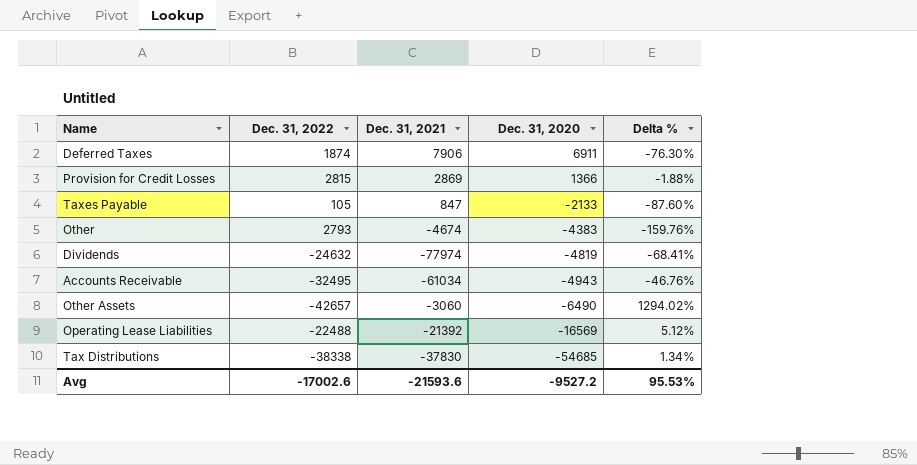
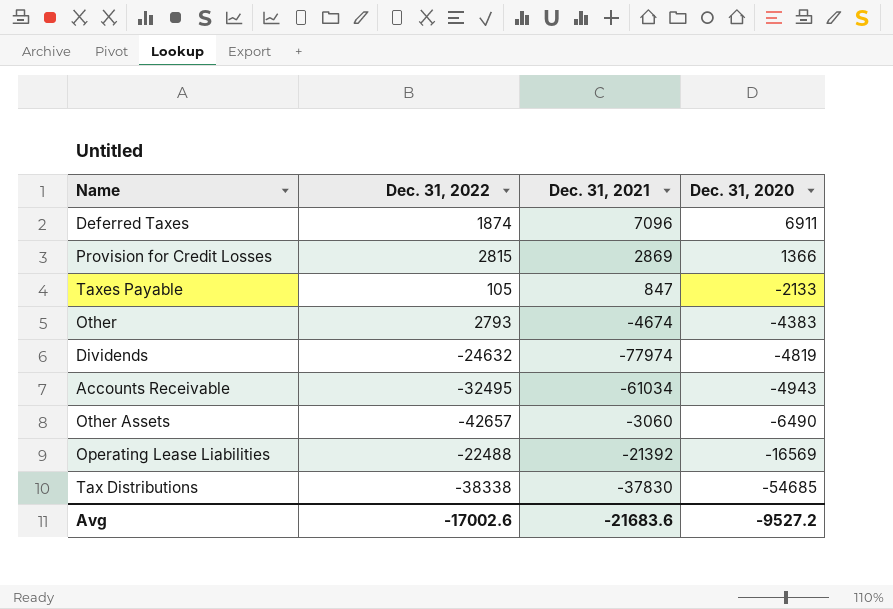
column Delta % | formula: ([Dec. 31, 2022] - [Dec. 31, 2021]) / [Dec. 31, 2021] -> none
Deferred Taxes | Dec. 31, 2021: 7906 -> 7096
Avg | Dec. 31, 2021: -21593.6 -> -21683.6

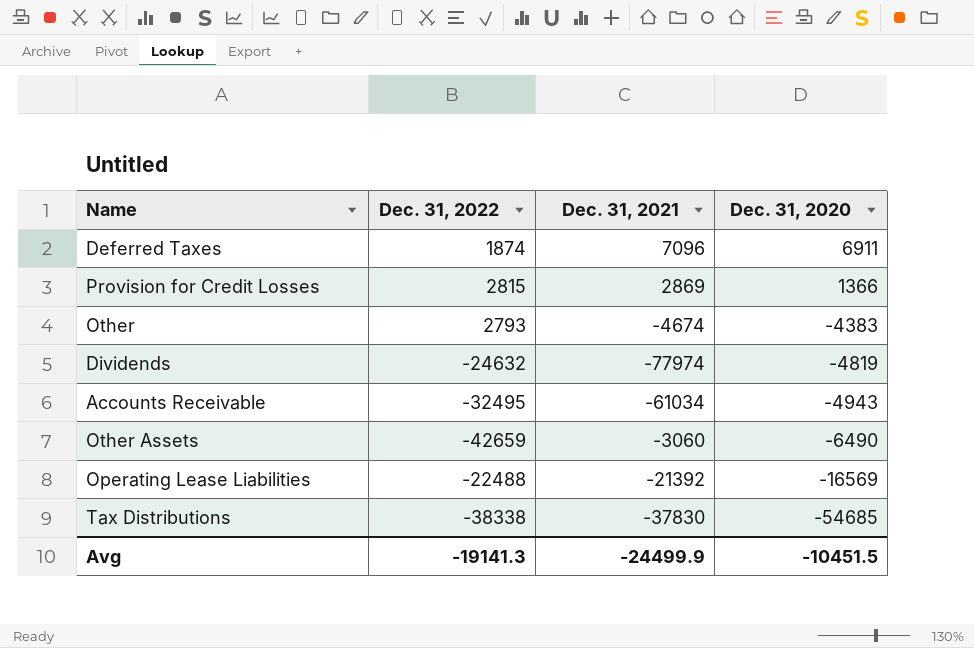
row Taxes Payable: 105 | 847 | -2133 -> none
Other Assets | Dec. 31, 2022: -42657 -> -42659
Avg | Dec. 31, 2022: -17002.6 -> -19141.3
Avg | Dec. 31, 2021: -21683.6 -> -24499.9
Avg | Dec. 31, 2020: -9527.2 -> -10451.5

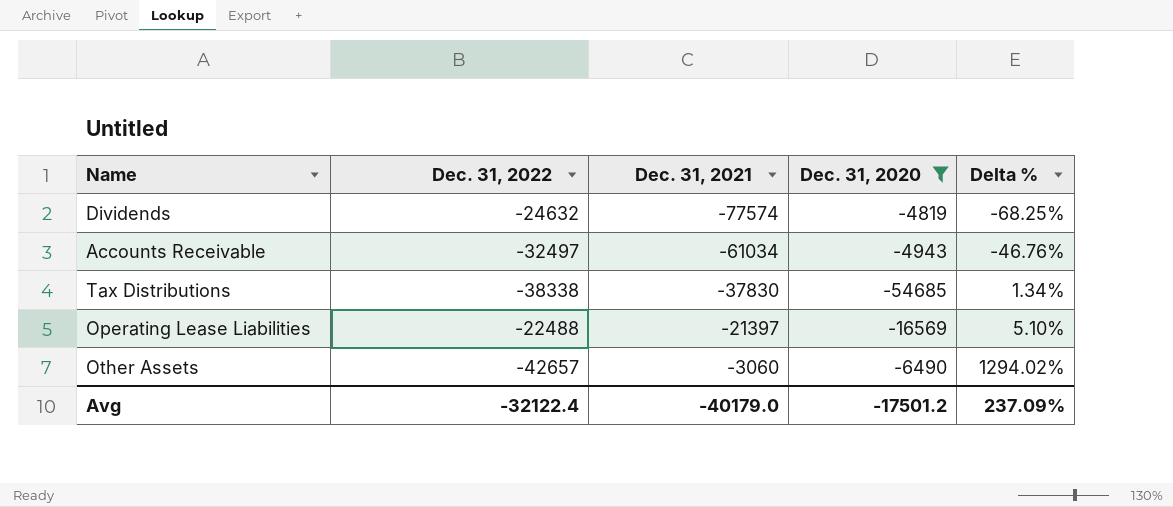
filter: none -> Dec. 31, 2020 <= -4819
row order: Dec. 31, 2020 descending -> Dec. 31, 2021 ascending
column Delta % | formula: none -> ([Dec. 31, 2022] - [Dec. 31, 2021]) / [Dec. 31, 2021]
Dividends | Dec. 31, 2021: -77974 -> -77574
Accounts Receivable | Dec. 31, 2022: -32495 -> -32497
Operating Lease Liabilities | Dec. 31, 2021: -21392 -> -21397
Other Assets | Dec. 31, 2022: -42659 -> -42657
Avg | Dec. 31, 2022: -19141.3 -> -32122.4
Avg | Dec. 31, 2021: -24499.9 -> -40179.0
Avg | Dec. 31, 2020: -10451.5 -> -17501.2

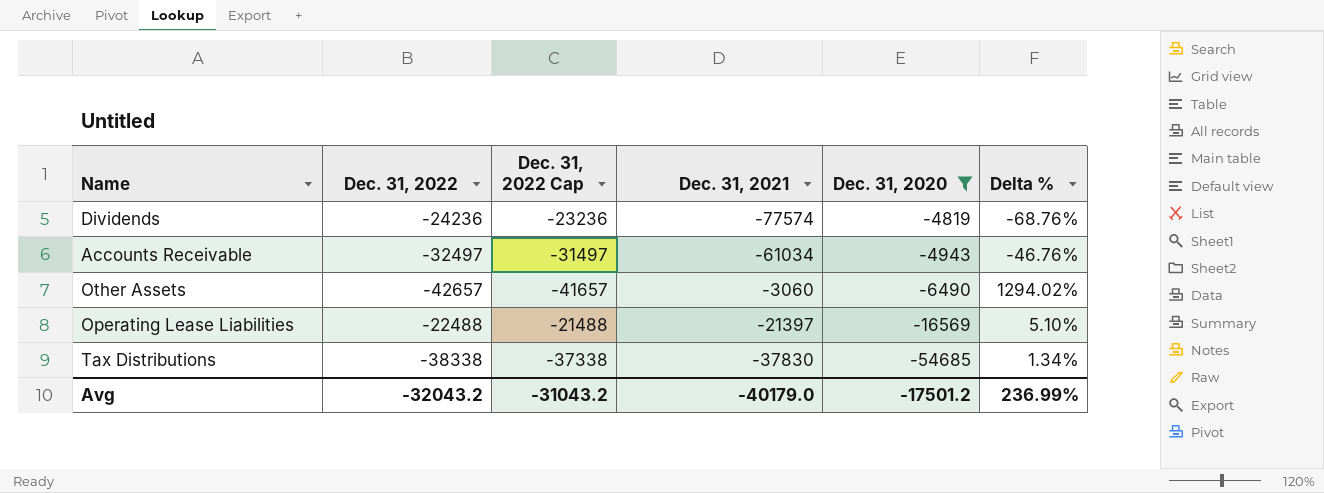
row order: Dec. 31, 2021 ascending -> Dec. 31, 2020 descending
column Dec. 31, 2022 Cap | formula: none -> [Dec. 31, 2022] + 1000
Dividends | Dec. 31, 2022: -24632 -> -24236
Dividends | Delta %: -68.25% -> -68.76%
Avg | Dec. 31, 2022: -32122.4 -> -32043.2
Avg | Delta %: 237.09% -> 236.99%

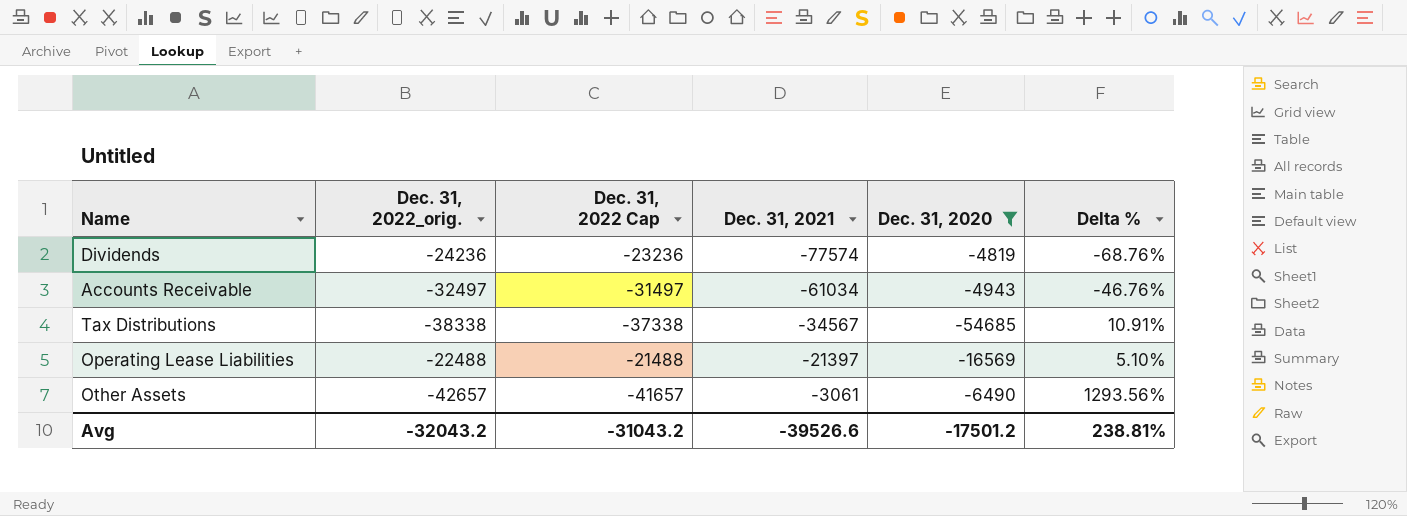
row order: Dec. 31, 2020 descending -> Dec. 31, 2021 ascending
column name: Dec. 31, 2022 -> Dec. 31, 2022_orig.
Tax Distributions | Dec. 31, 2021: -37830 -> -34567
Tax Distributions | Delta %: 1.34% -> 10.91%
Other Assets | Dec. 31, 2021: -3060 -> -3061
Other Assets | Delta %: 1294.02% -> 1293.56%
Avg | Dec. 31, 2021: -40179.0 -> -39526.6
Avg | Delta %: 236.99% -> 238.81%

